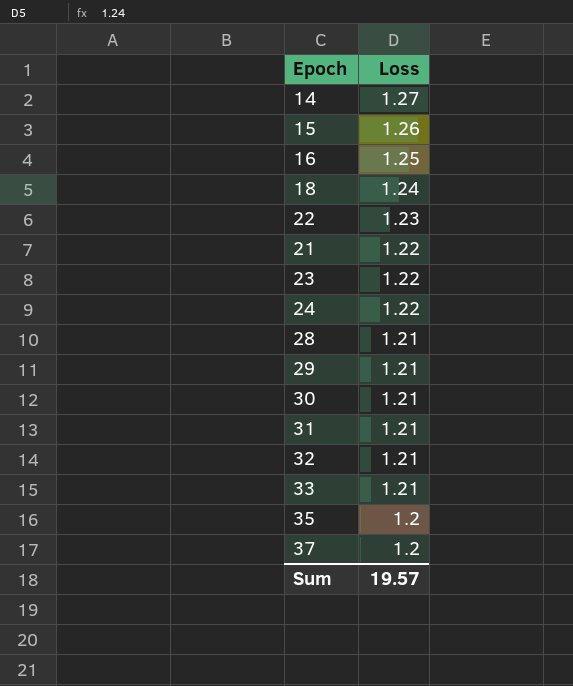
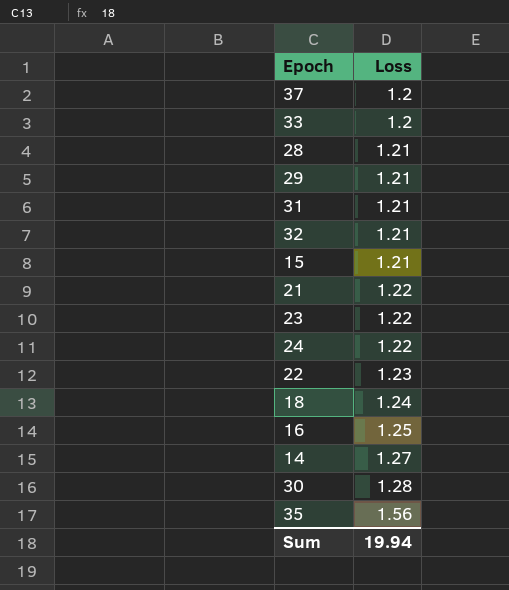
row order: Loss descending -> Loss ascending
33 | Loss: 1.21 -> 1.2
15 | Loss: 1.26 -> 1.21
30 | Loss: 1.21 -> 1.28
35 | Loss: 1.2 -> 1.56
Sum | Loss: 19.57 -> 19.94

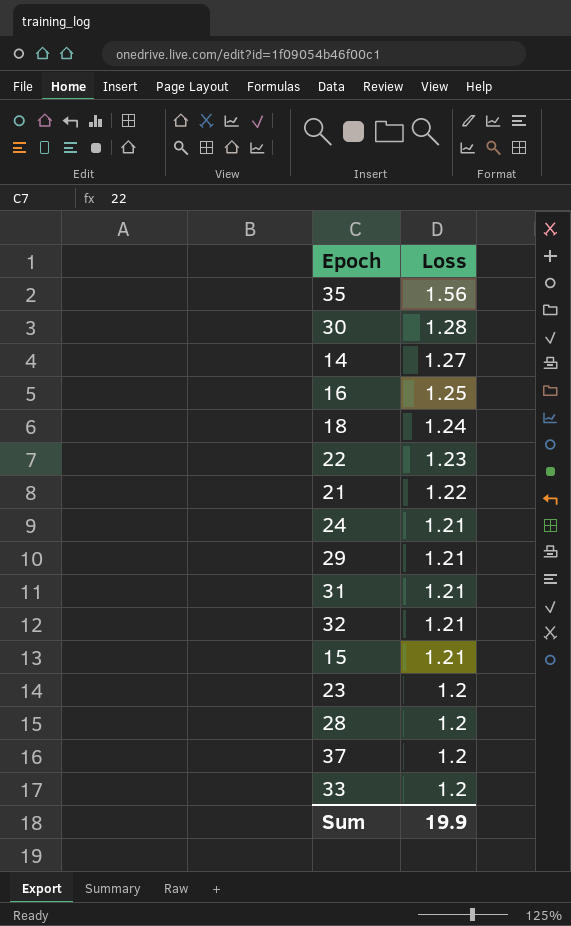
row order: Loss ascending -> Loss descending
24 | Loss: 1.22 -> 1.21
23 | Loss: 1.22 -> 1.2
28 | Loss: 1.21 -> 1.2
Sum | Loss: 19.94 -> 19.9

